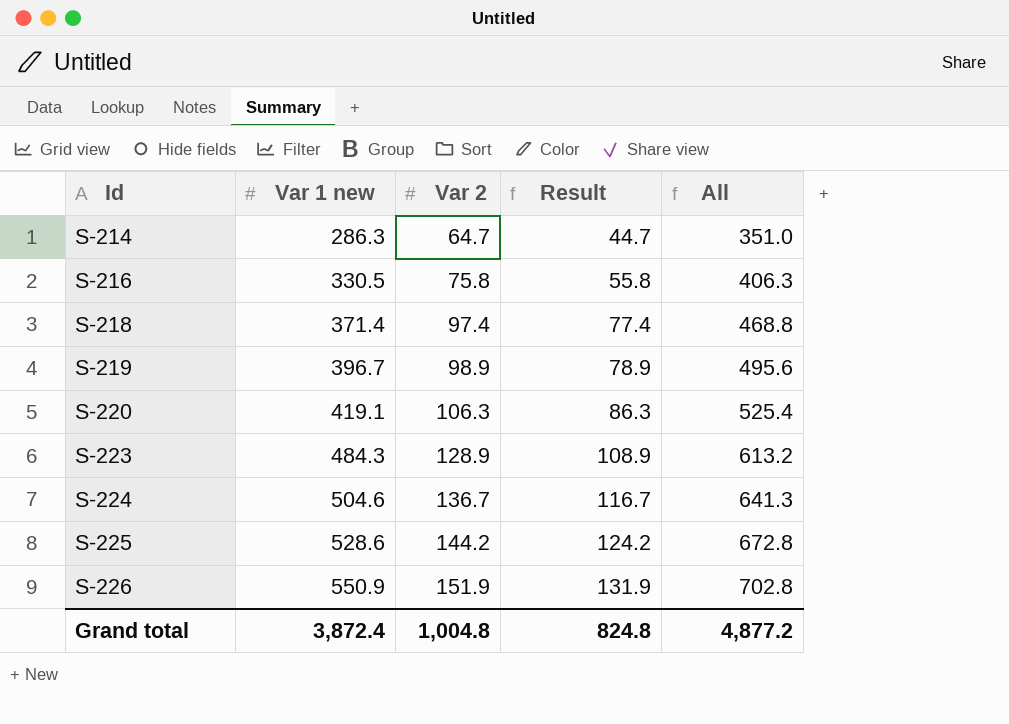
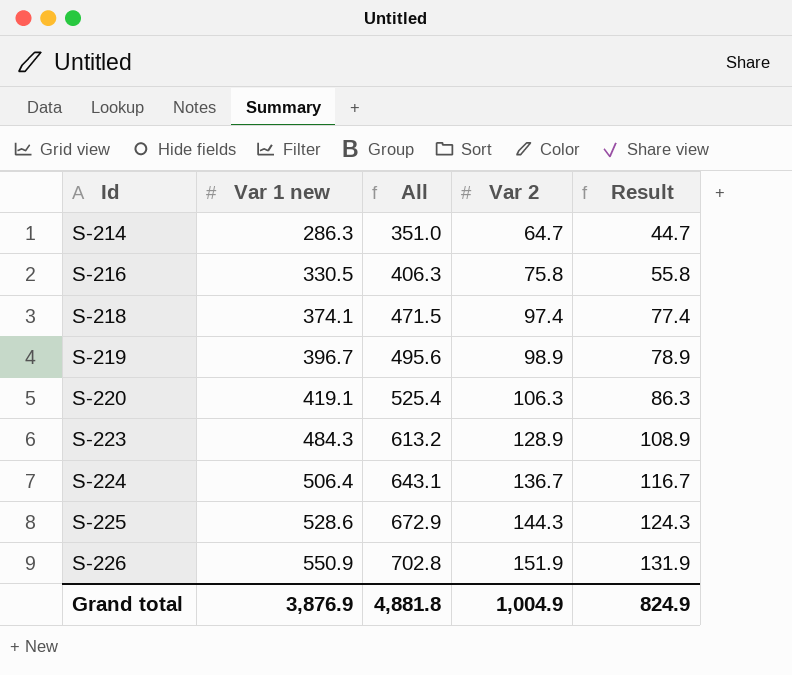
column All | position: 5 -> 3
S-218 | Var 1 new: 371.4 -> 374.1
S-218 | All: 468.8 -> 471.5
S-224 | Var 1 new: 504.6 -> 506.4
S-224 | All: 641.3 -> 643.1
S-225 | All: 672.8 -> 672.9
S-225 | Var 2: 144.2 -> 144.3
S-225 | Result: 124.2 -> 124.3
Grand total | Var 1 new: 3,872.4 -> 3,876.9
Grand total | All: 4,877.2 -> 4,881.8
Grand total | Var 2: 1,004.8 -> 1,004.9
Grand total | Result: 824.8 -> 824.9

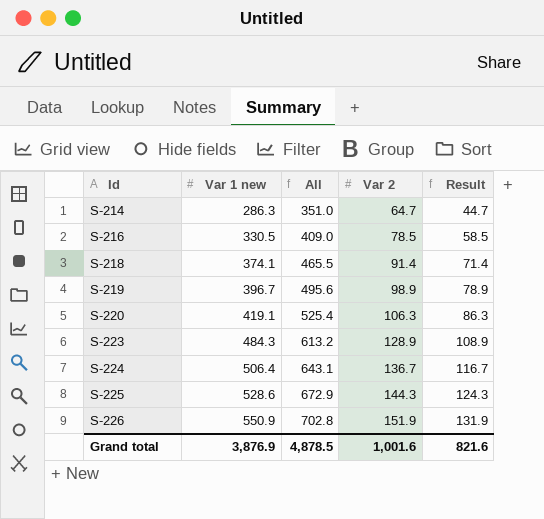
S-216 | All: 406.3 -> 409.0
S-216 | Var 2: 75.8 -> 78.5
S-216 | Result: 55.8 -> 58.5
S-218 | All: 471.5 -> 465.5
S-218 | Var 2: 97.4 -> 91.4
S-218 | Result: 77.4 -> 71.4
Grand total | All: 4,881.8 -> 4,878.5
Grand total | Var 2: 1,004.9 -> 1,001.6
Grand total | Result: 824.9 -> 821.6

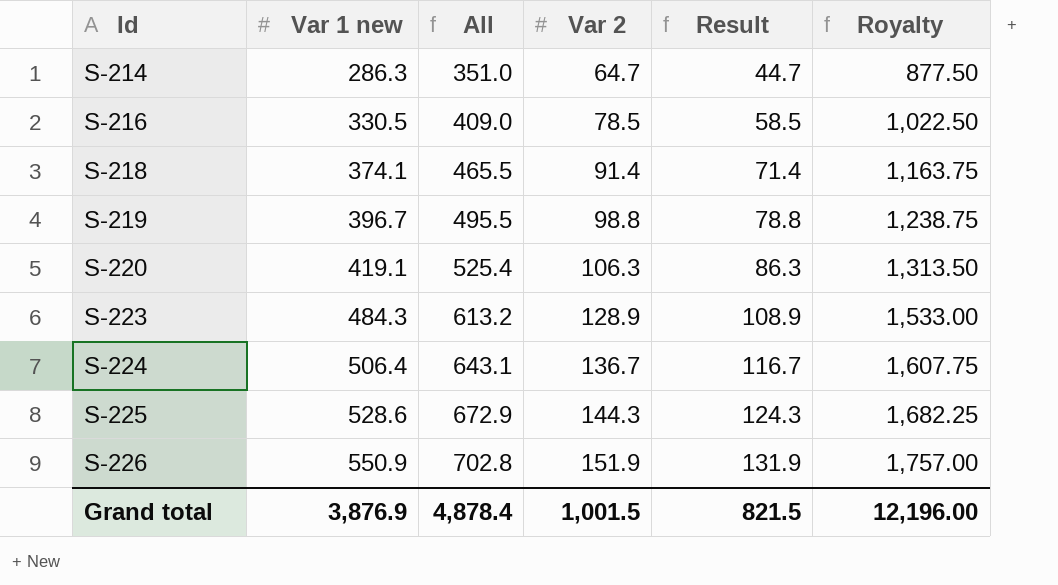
column Royalty | formula: none -> [All] * 2.5
S-219 | All: 495.6 -> 495.5
S-219 | Var 2: 98.9 -> 98.8
S-219 | Result: 78.9 -> 78.8
Grand total | All: 4,878.5 -> 4,878.4
Grand total | Var 2: 1,001.6 -> 1,001.5
Grand total | Result: 821.6 -> 821.5

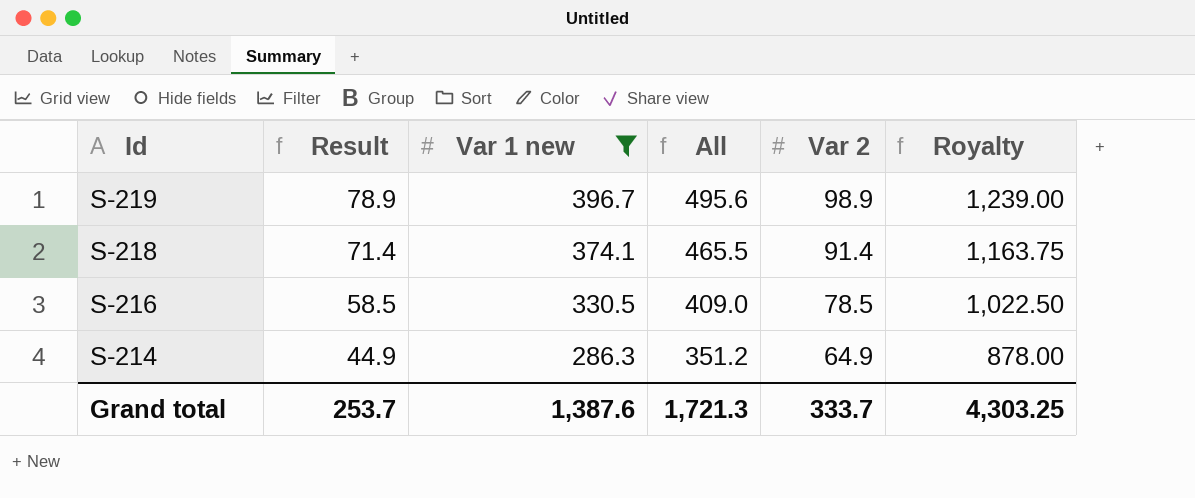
filter: none -> Var 1 new <= 396.7
row order: Id ascending -> Id descending
column Result | position: 5 -> 2
S-219 | Result: 78.8 -> 78.9
S-219 | All: 495.5 -> 495.6
S-219 | Var 2: 98.8 -> 98.9
S-219 | Royalty: 1,238.75 -> 1,239.00
S-214 | Result: 44.7 -> 44.9
S-214 | All: 351.0 -> 351.2
S-214 | Var 2: 64.7 -> 64.9
S-214 | Royalty: 877.50 -> 878.00
Grand total | Result: 821.5 -> 253.7
Grand total | Var 1 new: 3,876.9 -> 1,387.6
Grand total | All: 4,878.4 -> 1,721.3
Grand total | Var 2: 1,001.5 -> 333.7
Grand total | Royalty: 12,196.00 -> 4,303.25

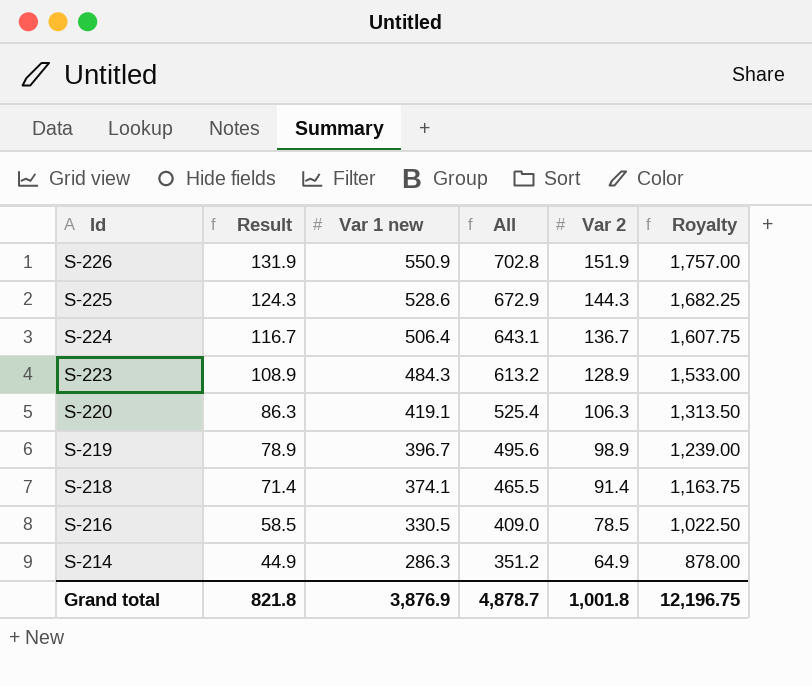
filter: Var 1 new <= 396.7 -> none
Grand total | Result: 253.7 -> 821.8
Grand total | Var 1 new: 1,387.6 -> 3,876.9
Grand total | All: 1,721.3 -> 4,878.7
Grand total | Var 2: 333.7 -> 1,001.8
Grand total | Royalty: 4,303.25 -> 12,196.75

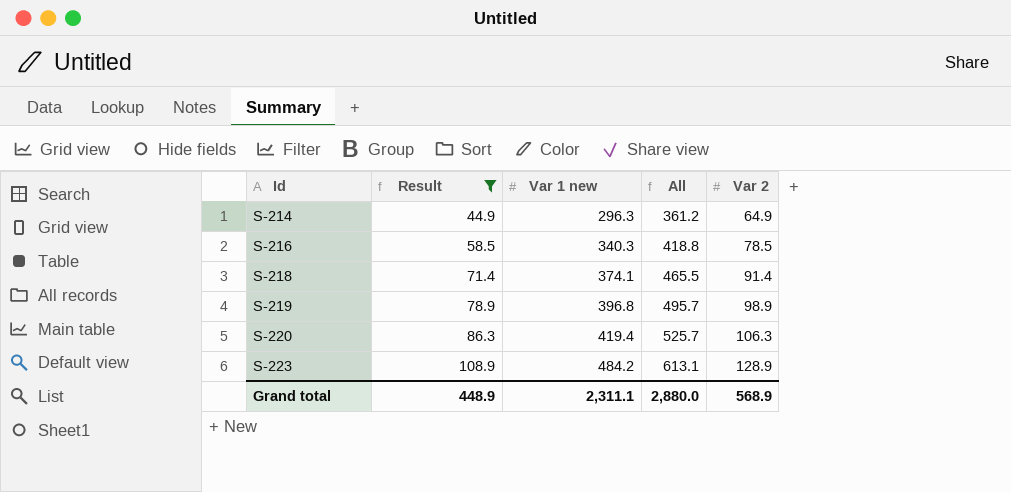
filter: none -> Result <= 108.9
row order: Id descending -> Id ascending
column Royalty | formula: [All] * 2.5 -> none
S-214 | Var 1 new: 286.3 -> 296.3
S-214 | All: 351.2 -> 361.2
S-216 | Var 1 new: 330.5 -> 340.3
S-216 | All: 409.0 -> 418.8
S-219 | Var 1 new: 396.7 -> 396.8
S-219 | All: 495.6 -> 495.7
S-220 | Var 1 new: 419.1 -> 419.4
S-220 | All: 525.4 -> 525.7
S-223 | Var 1 new: 484.3 -> 484.2
S-223 | All: 613.2 -> 613.1
Grand total | Result: 821.8 -> 448.9
Grand total | Var 1 new: 3,876.9 -> 2,311.1
Grand total | All: 4,878.7 -> 2,880.0
Grand total | Var 2: 1,001.8 -> 568.9

